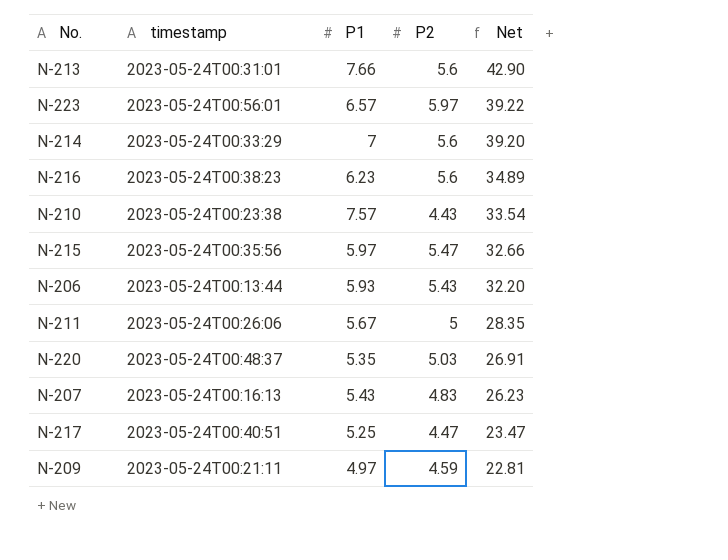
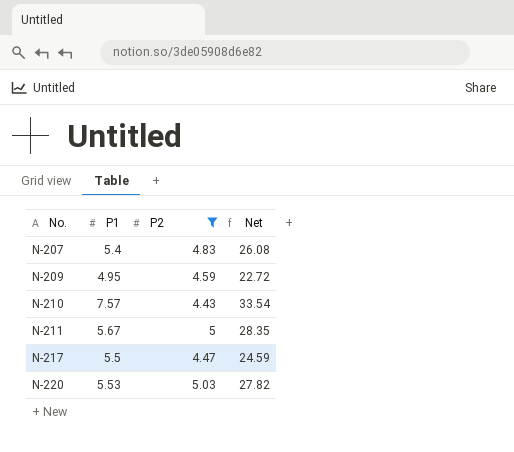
filter: none -> P2 <= 5.03
row order: Net descending -> No. ascending
column timestamp | position: 2 -> none
N-207 | P1: 5.43 -> 5.4
N-207 | Net: 26.23 -> 26.08
N-209 | P1: 4.97 -> 4.95
N-209 | Net: 22.81 -> 22.72
N-217 | P1: 5.25 -> 5.5
N-217 | Net: 23.47 -> 24.59
N-220 | P1: 5.35 -> 5.53
N-220 | Net: 26.91 -> 27.82

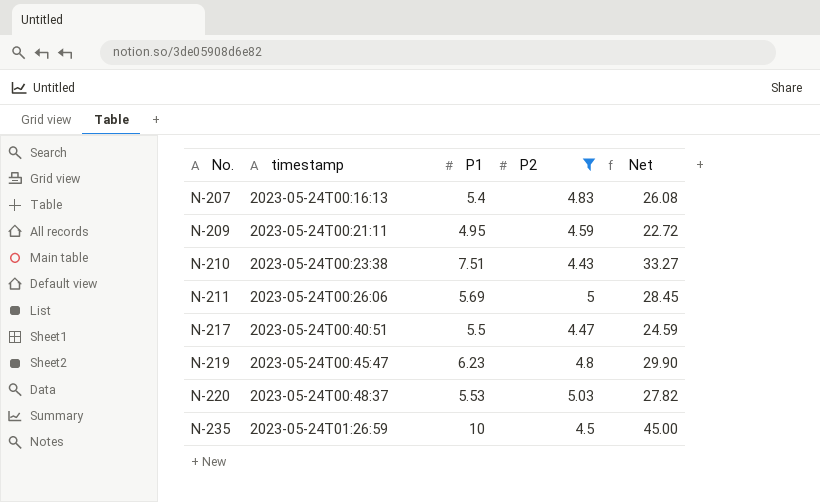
column timestamp | position: none -> 2
N-210 | P1: 7.57 -> 7.51
N-210 | Net: 33.54 -> 33.27
N-211 | P1: 5.67 -> 5.69
N-211 | Net: 28.35 -> 28.45
row N-219: none -> 2023-05-24T00:45:47 | 6.23 | 4.8 | 29.90
row N-235: none -> 2023-05-24T01:26:59 | 10 | 4.5 | 45.00

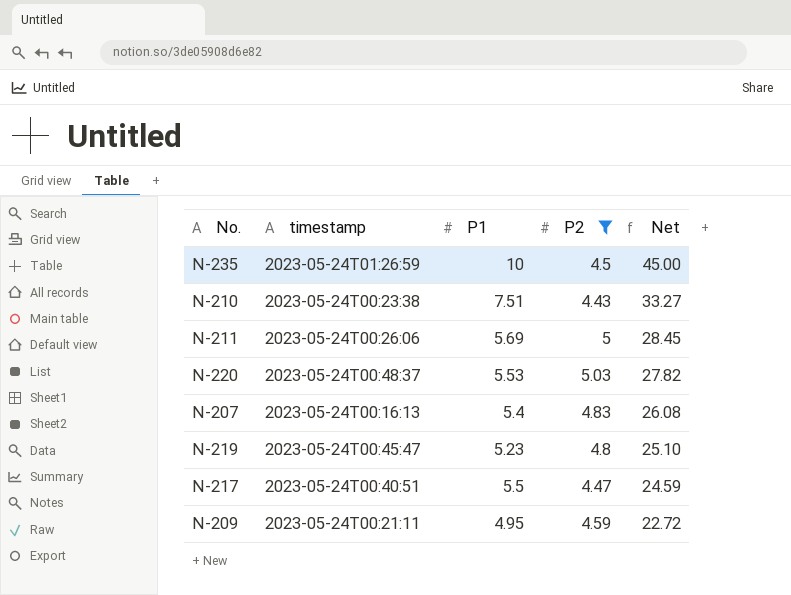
row order: No. ascending -> Net descending
N-219 | P1: 6.23 -> 5.23
N-219 | Net: 29.90 -> 25.10

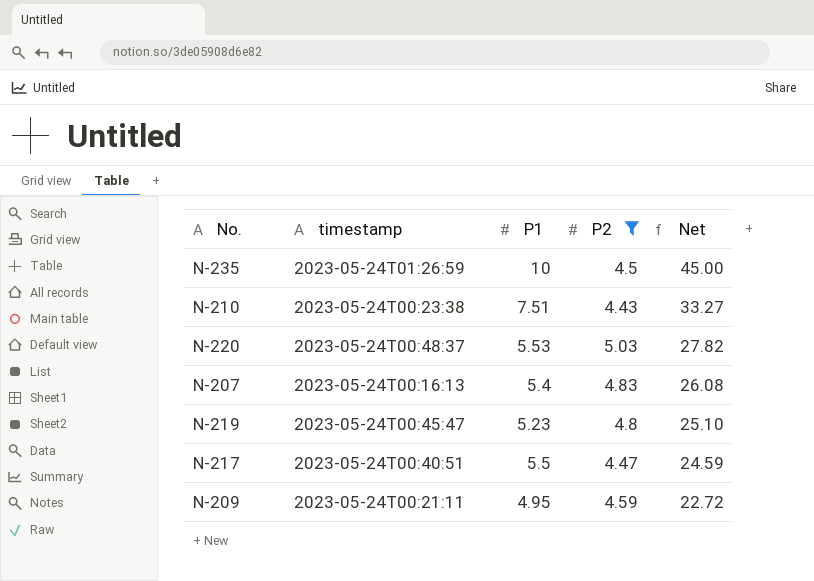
row N-211: 2023-05-24T00:26:06 | 5.69 | 5 | 28.45 -> none

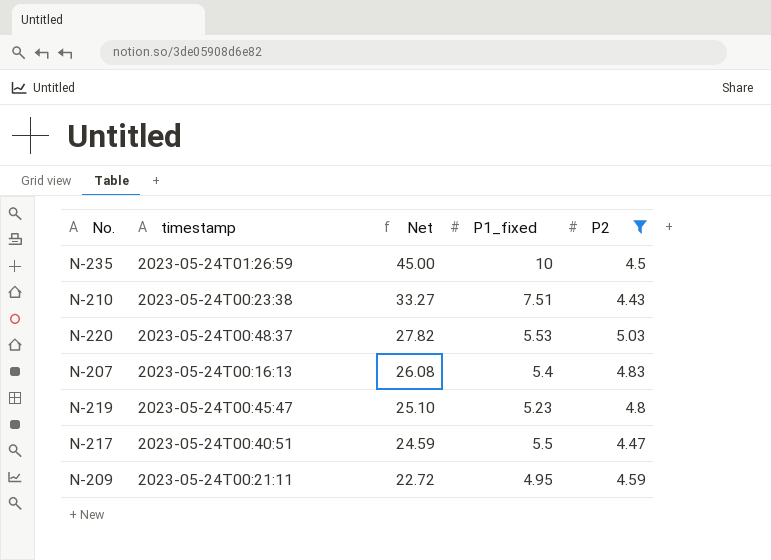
column Net | position: 5 -> 3
column name: P1 -> P1_fixed

